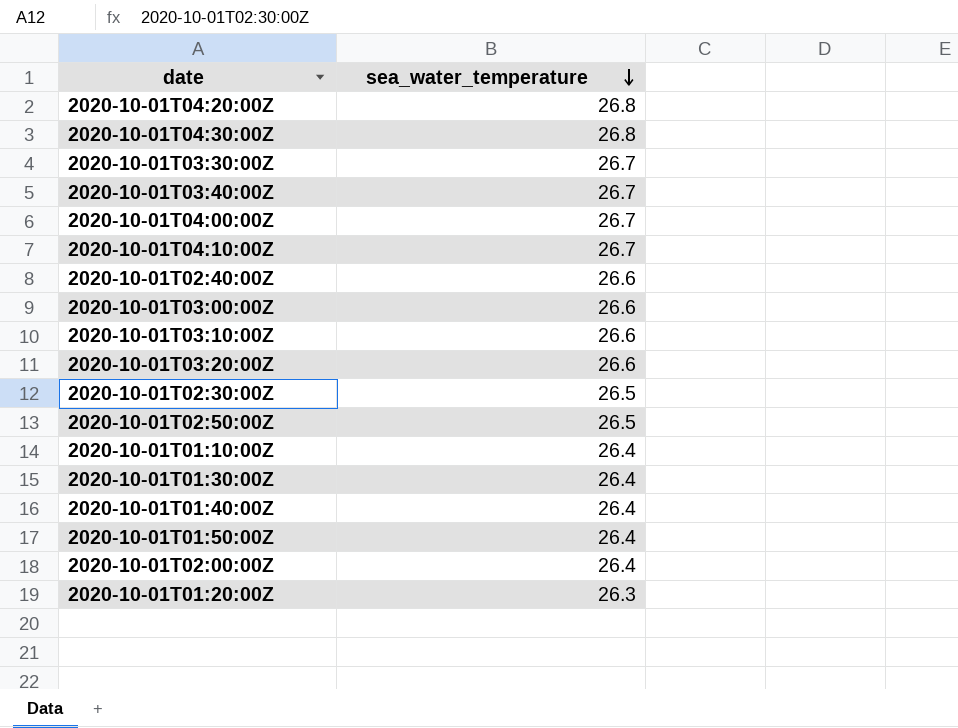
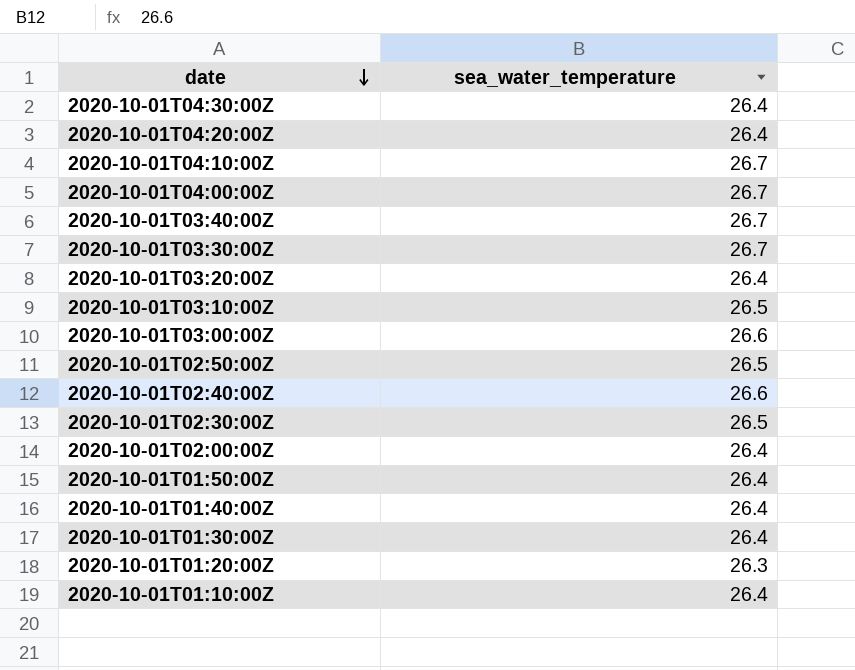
row order: sea_water_temperature descending -> date descending
2020-10-01T04:30:00Z | sea_water_temperature: 26.8 -> 26.4
2020-10-01T04:20:00Z | sea_water_temperature: 26.8 -> 26.4
2020-10-01T03:20:00Z | sea_water_temperature: 26.6 -> 26.4
2020-10-01T03:10:00Z | sea_water_temperature: 26.6 -> 26.5

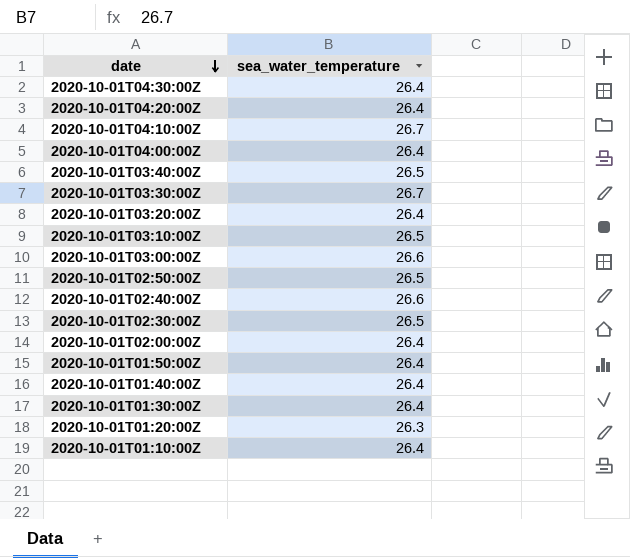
2020-10-01T04:00:00Z | sea_water_temperature: 26.7 -> 26.4
2020-10-01T03:40:00Z | sea_water_temperature: 26.7 -> 26.5

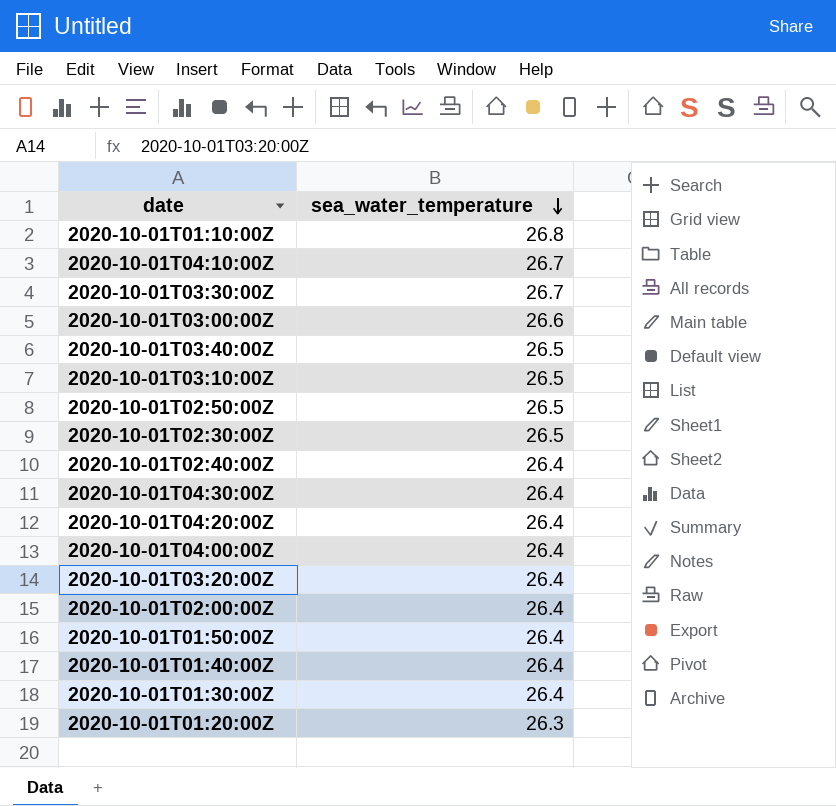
row order: date descending -> sea_water_temperature descending
2020-10-01T01:10:00Z | sea_water_temperature: 26.4 -> 26.8
2020-10-01T02:40:00Z | sea_water_temperature: 26.6 -> 26.4

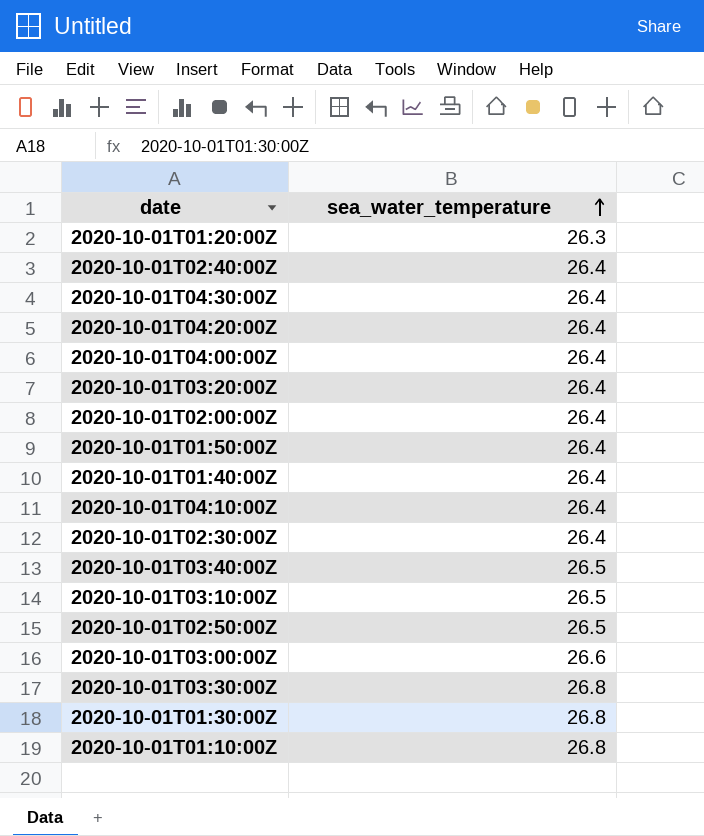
row order: sea_water_temperature descending -> sea_water_temperature ascending
2020-10-01T04:10:00Z | sea_water_temperature: 26.7 -> 26.4
2020-10-01T02:30:00Z | sea_water_temperature: 26.5 -> 26.4
2020-10-01T03:30:00Z | sea_water_temperature: 26.7 -> 26.8
2020-10-01T01:30:00Z | sea_water_temperature: 26.4 -> 26.8

